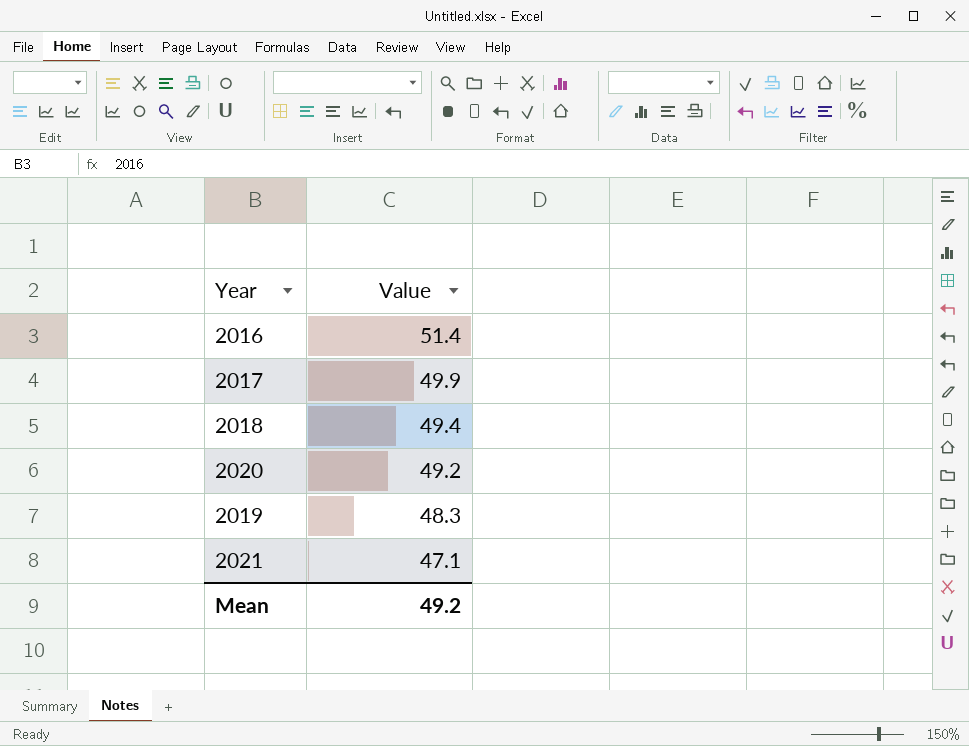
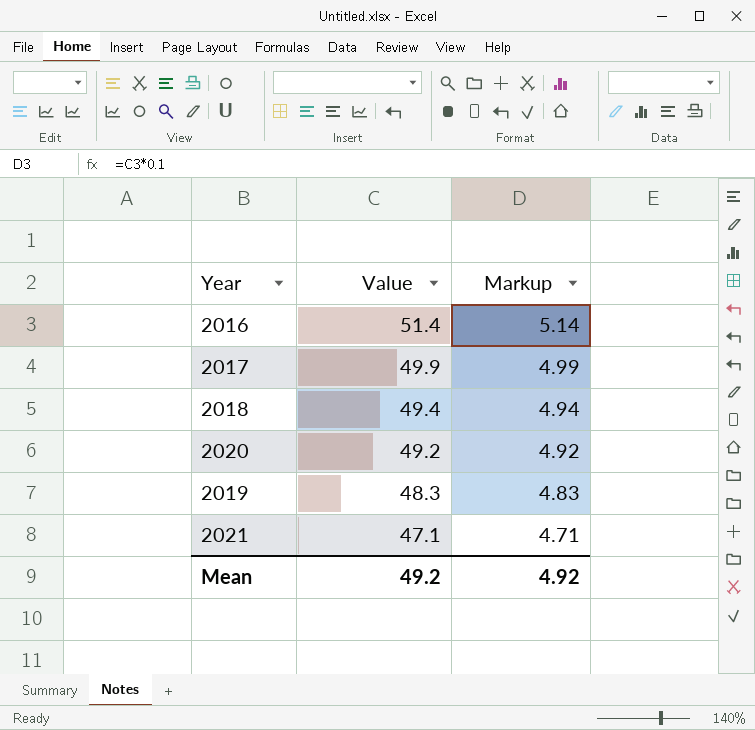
column Markup | formula: none -> [Value] * 0.1

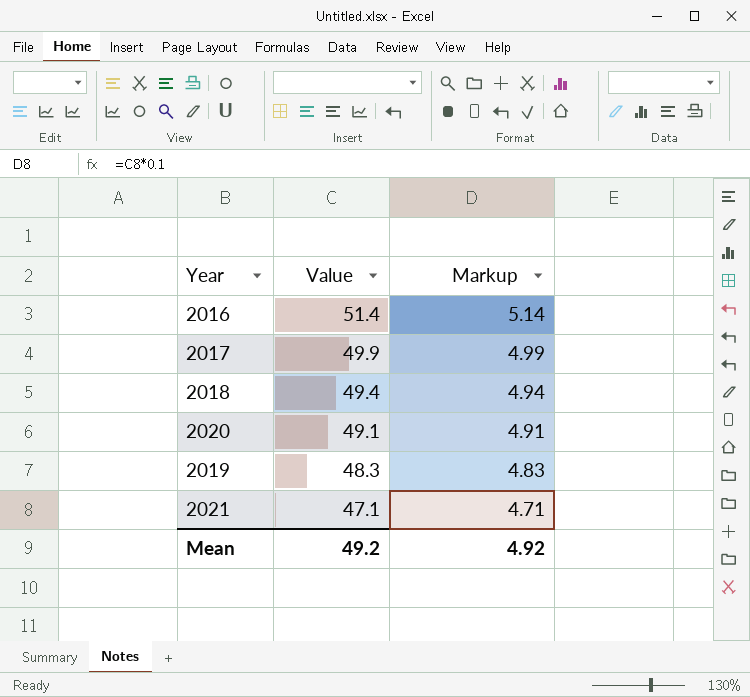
2020 | Value: 49.2 -> 49.1
2020 | Markup: 4.92 -> 4.91

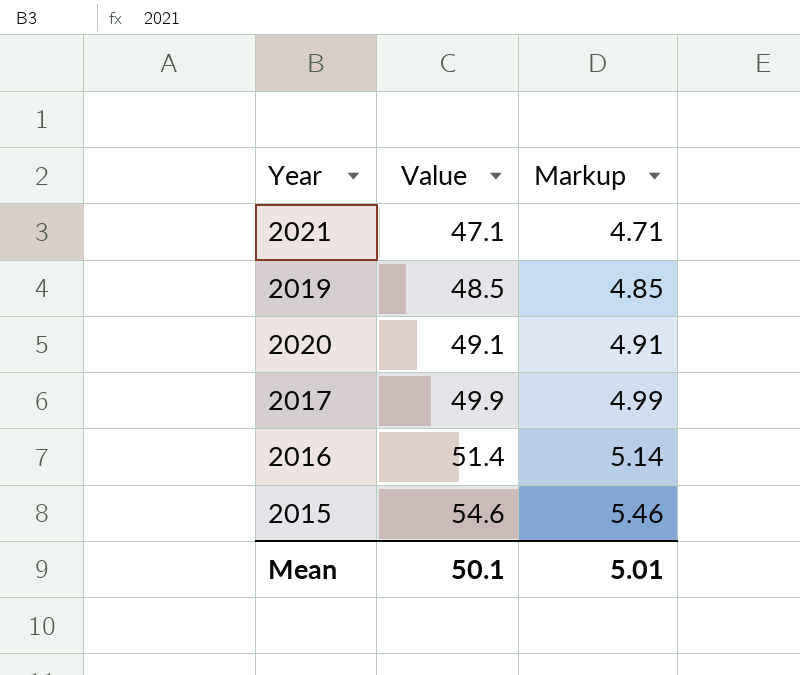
row order: Value descending -> Value ascending
row 2018: 49.4 | 4.94 -> none
2019 | Value: 48.3 -> 48.5
2019 | Markup: 4.83 -> 4.85
row 2015: none -> 54.6 | 5.46
Mean | Value: 49.2 -> 50.1
Mean | Markup: 4.92 -> 5.01

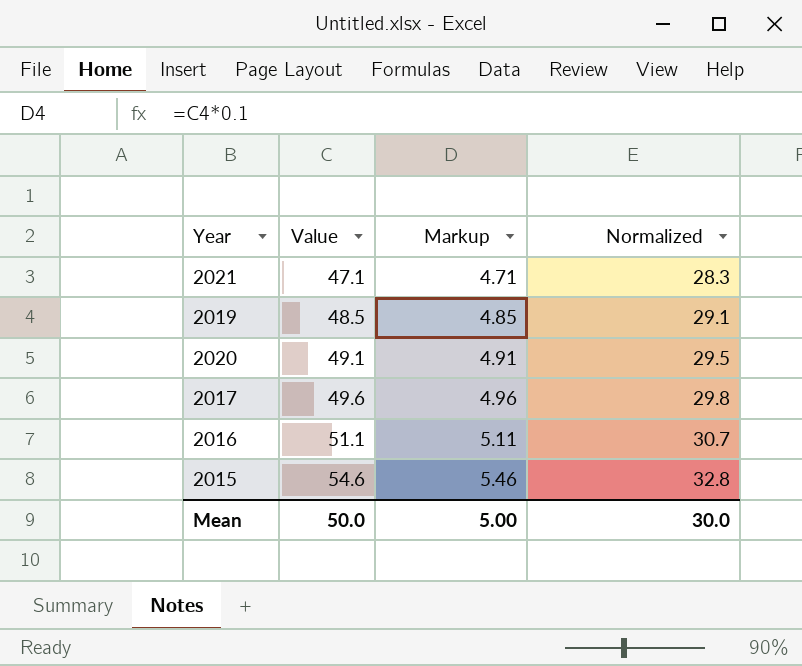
column Normalized | formula: none -> [Value] * 0.6
2017 | Value: 49.9 -> 49.6
2017 | Markup: 4.99 -> 4.96
2016 | Value: 51.4 -> 51.1
2016 | Markup: 5.14 -> 5.11
Mean | Value: 50.1 -> 50.0
Mean | Markup: 5.01 -> 5.00

